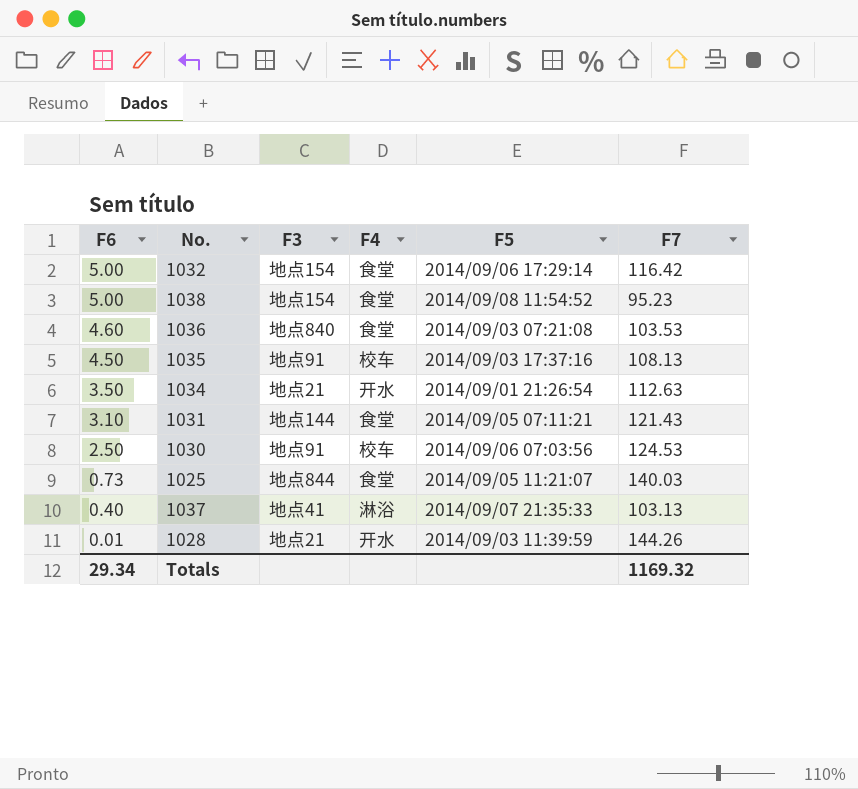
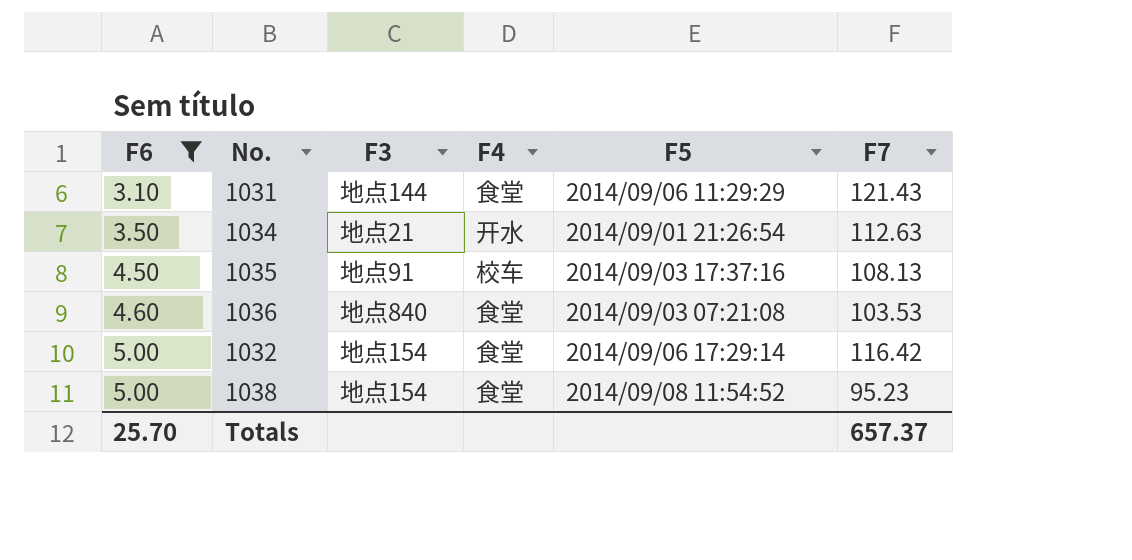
filter: none -> F6 >= 3.10
row order: F6 descending -> F6 ascending
1031 | F5: 2014/09/05 07:11:21 -> 2014/09/06 11:29:29
Totals | F6: 29.34 -> 25.70
Totals | F7: 1169.32 -> 657.37

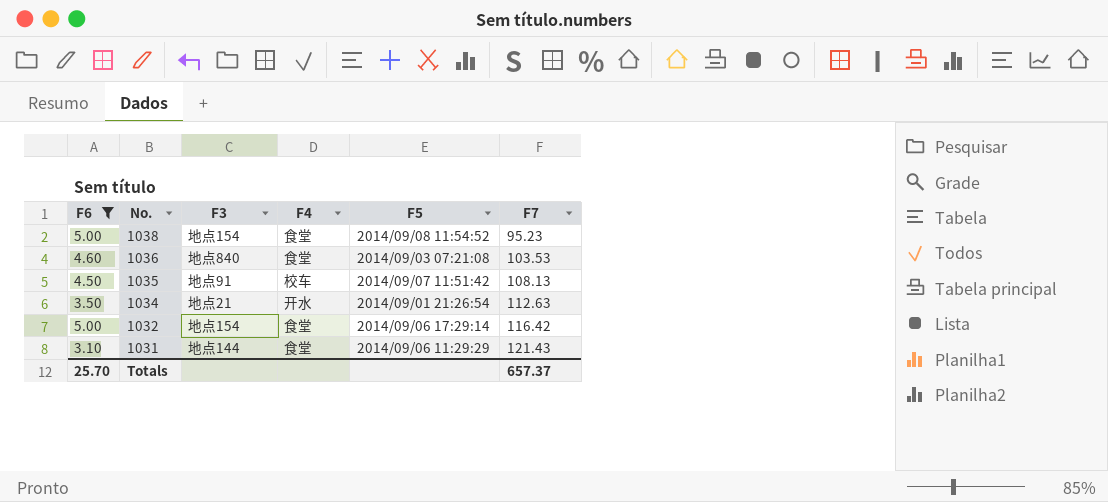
row order: F6 ascending -> No. descending
1035 | F5: 2014/09/03 17:37:16 -> 2014/09/07 11:51:42

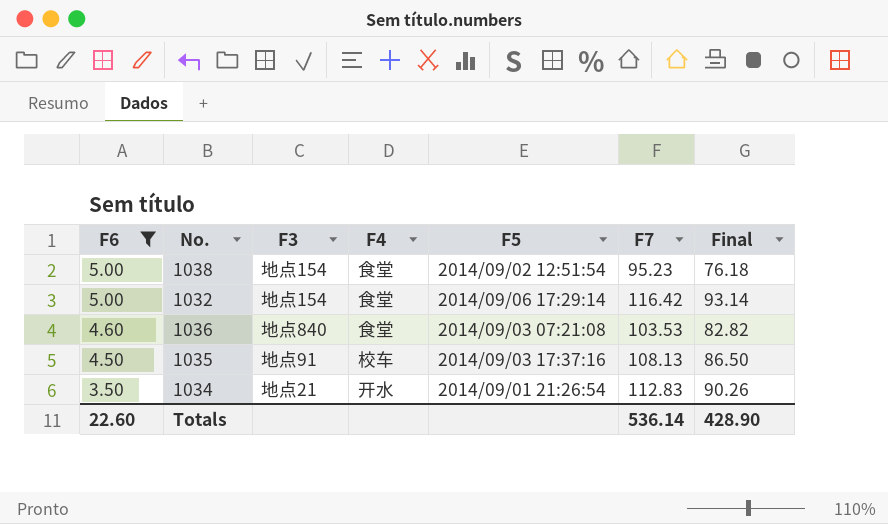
row order: No. descending -> F6 descending
column Final | formula: none -> [F7] * 0.8
row 1031: 3.10 | 地点144 | 食堂 | 2014/09/06 11:29:29 | 121.43 -> none
1038 | F5: 2014/09/08 11:54:52 -> 2014/09/02 12:51:54
1035 | F5: 2014/09/07 11:51:42 -> 2014/09/03 17:37:16
1034 | F7: 112.63 -> 112.83
Totals | F6: 25.70 -> 22.60
Totals | F7: 657.37 -> 536.14

